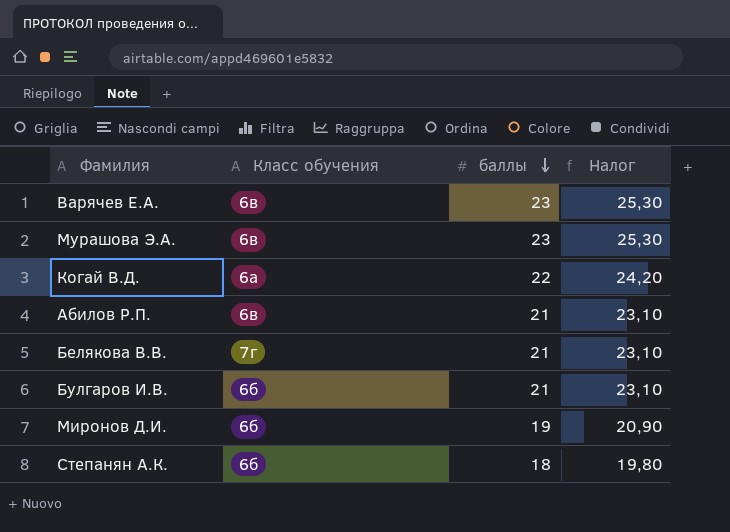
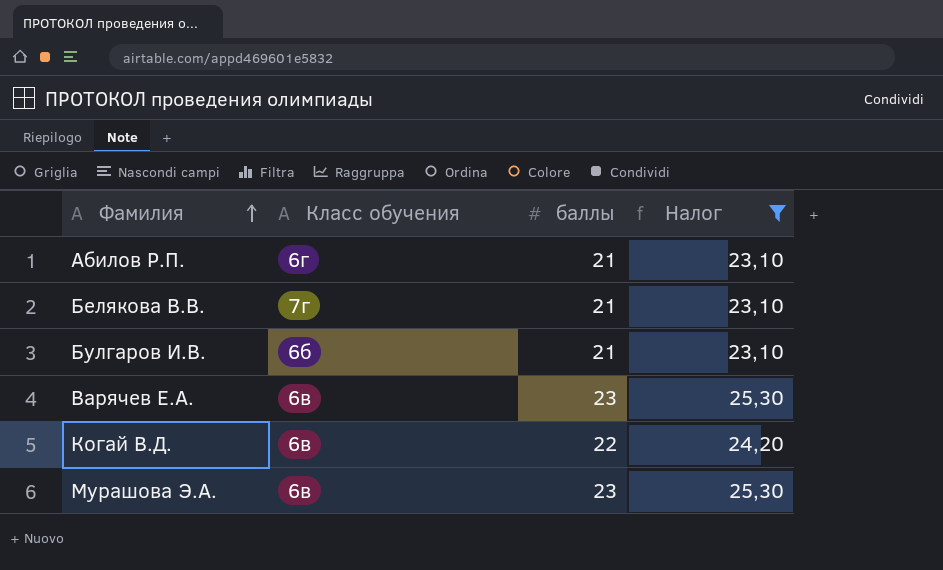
filter: none -> Налог >= 23,10
row order: баллы descending -> Фамилия ascending
Абилов Р.П. | Класс обучения: 6в -> 6г
Когай В.Д. | Класс обучения: 6а -> 6в

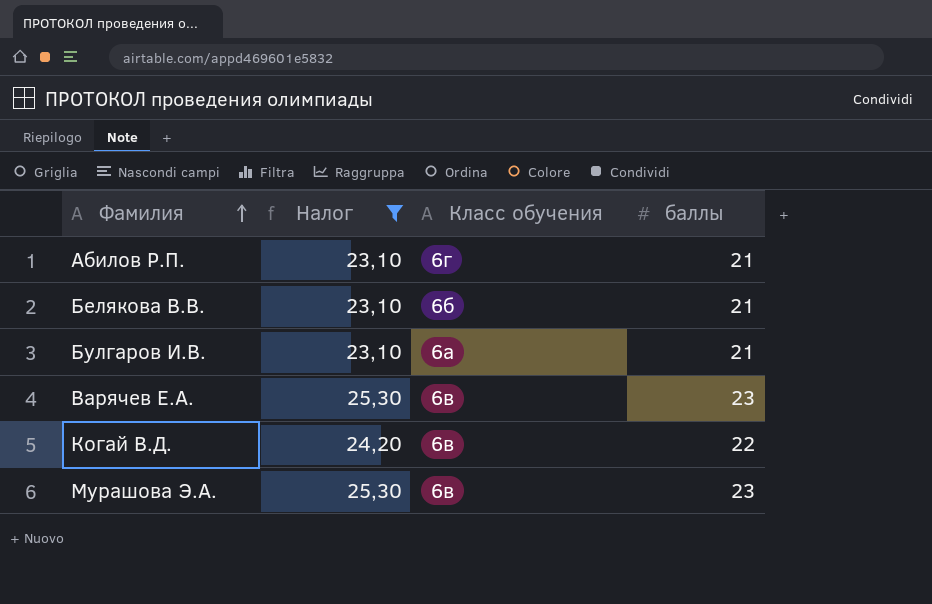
column Налог | position: 4 -> 2
Белякова В.В. | Класс обучения: 7г -> 6б
Булгаров И.В. | Класс обучения: 6б -> 6а

